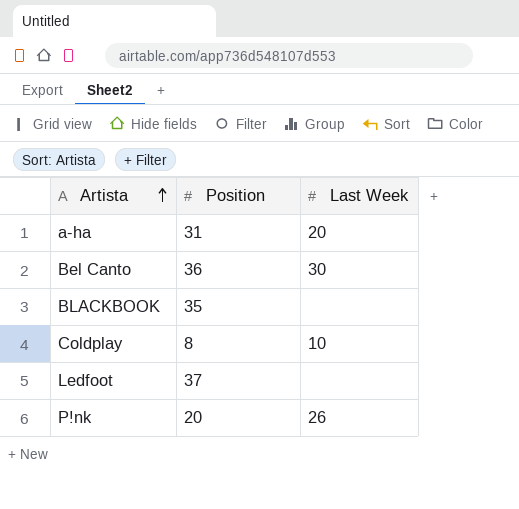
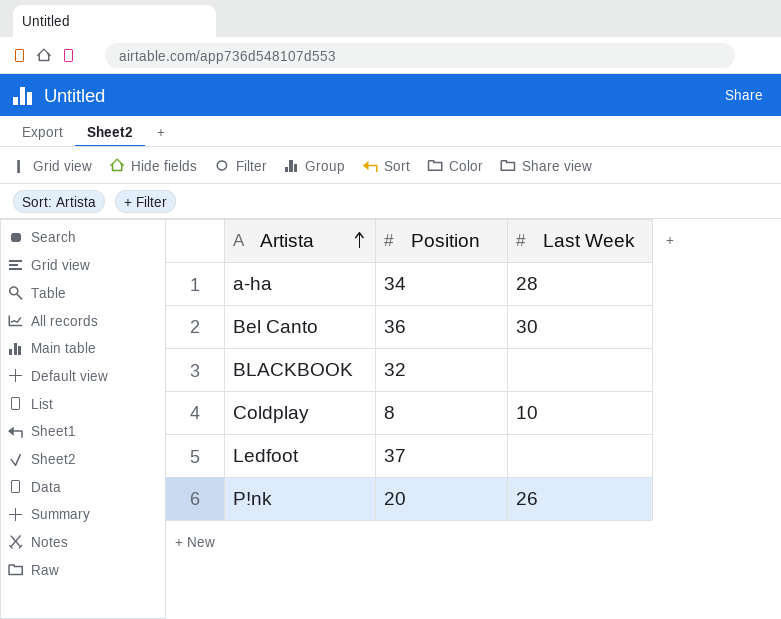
a-ha | Position: 31 -> 34
a-ha | Last Week: 20 -> 28
BLACKBOOK | Position: 35 -> 32

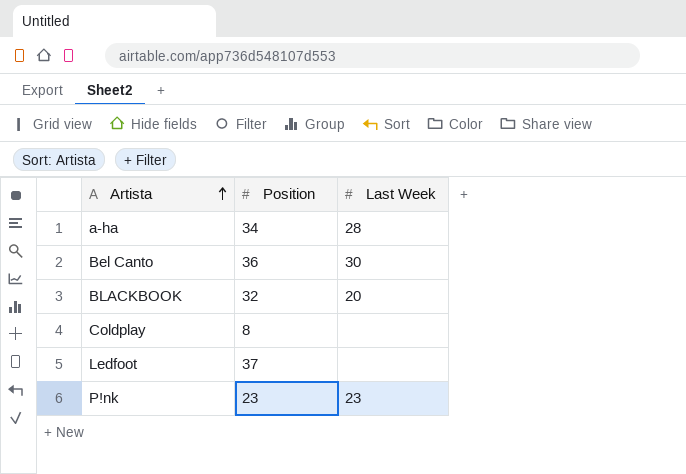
BLACKBOOK | Last Week: none -> 20
Coldplay | Last Week: 10 -> none
P!nk | Position: 20 -> 23
P!nk | Last Week: 26 -> 23

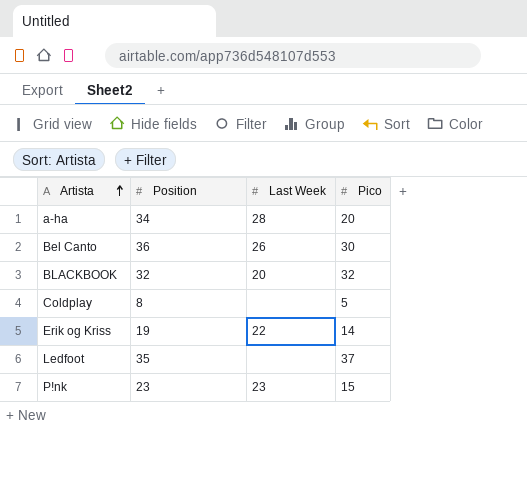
column Pico | position: none -> 4
Bel Canto | Last Week: 30 -> 26
row Erik og Kriss: none -> 19 | 22 | 14
Ledfoot | Position: 37 -> 35

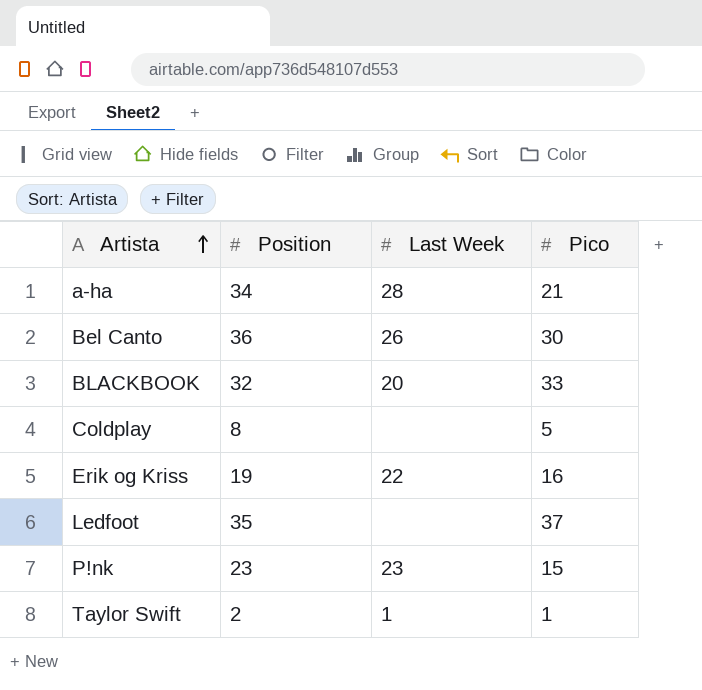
a-ha | Pico: 20 -> 21
BLACKBOOK | Pico: 32 -> 33
Erik og Kriss | Pico: 14 -> 16
row Taylor Swift: none -> 2 | 1 | 1

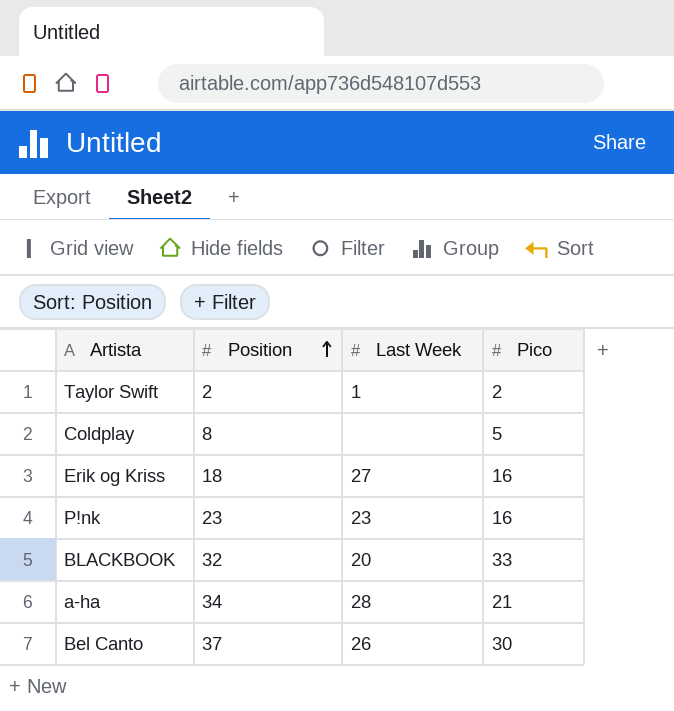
row order: Artista ascending -> Position ascending
row Ledfoot: 35 | none | 37 -> none
Taylor Swift | Pico: 1 -> 2
Erik og Kriss | Position: 19 -> 18
Erik og Kriss | Last Week: 22 -> 27
P!nk | Pico: 15 -> 16
Bel Canto | Position: 36 -> 37

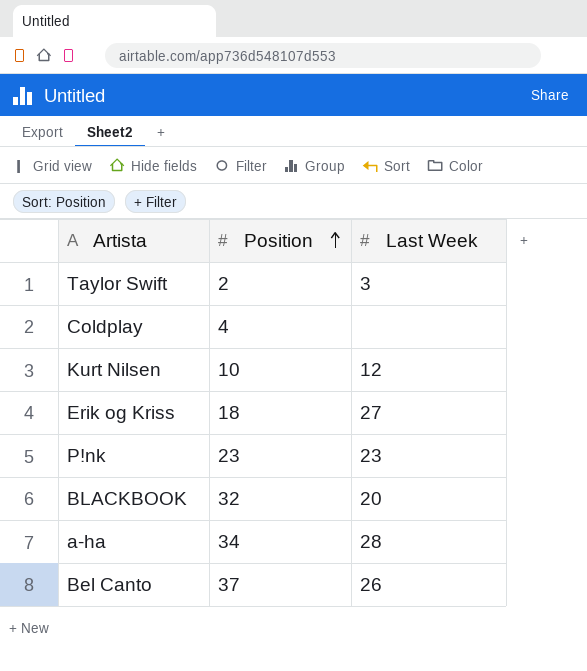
column Pico | position: 4 -> none
Taylor Swift | Last Week: 1 -> 3
Coldplay | Position: 8 -> 4
row Kurt Nilsen: none -> 10 | 12

